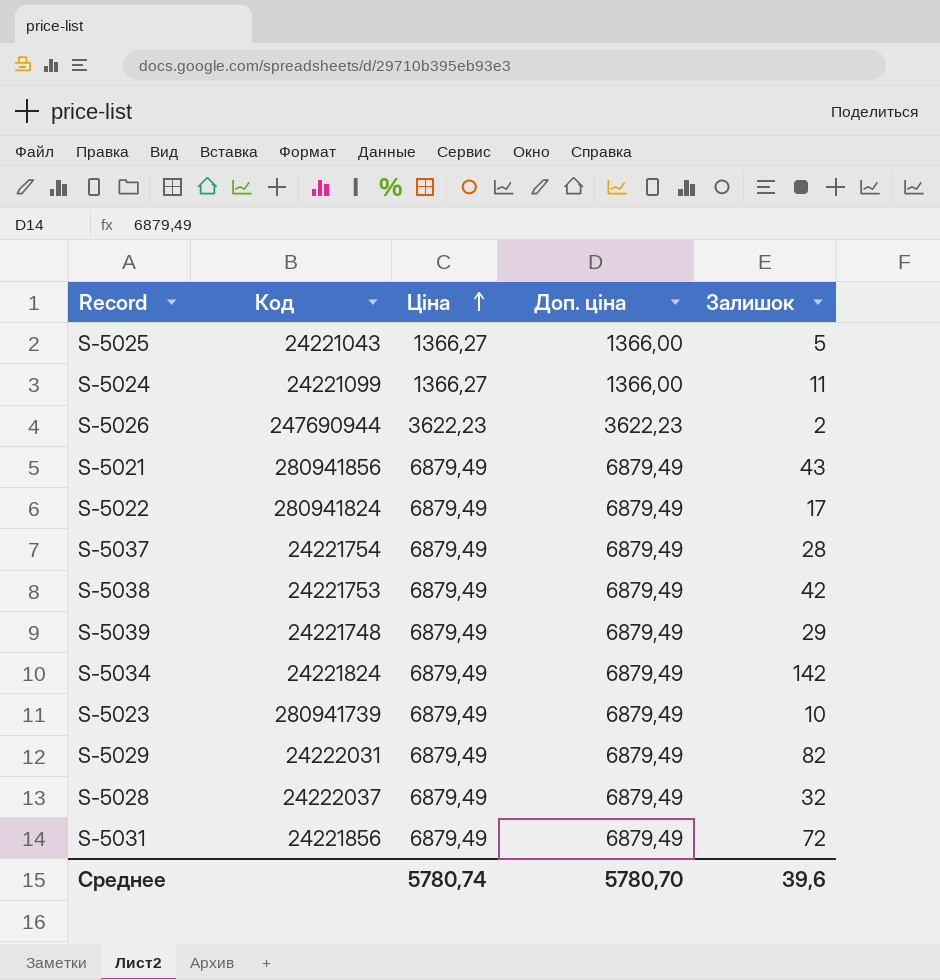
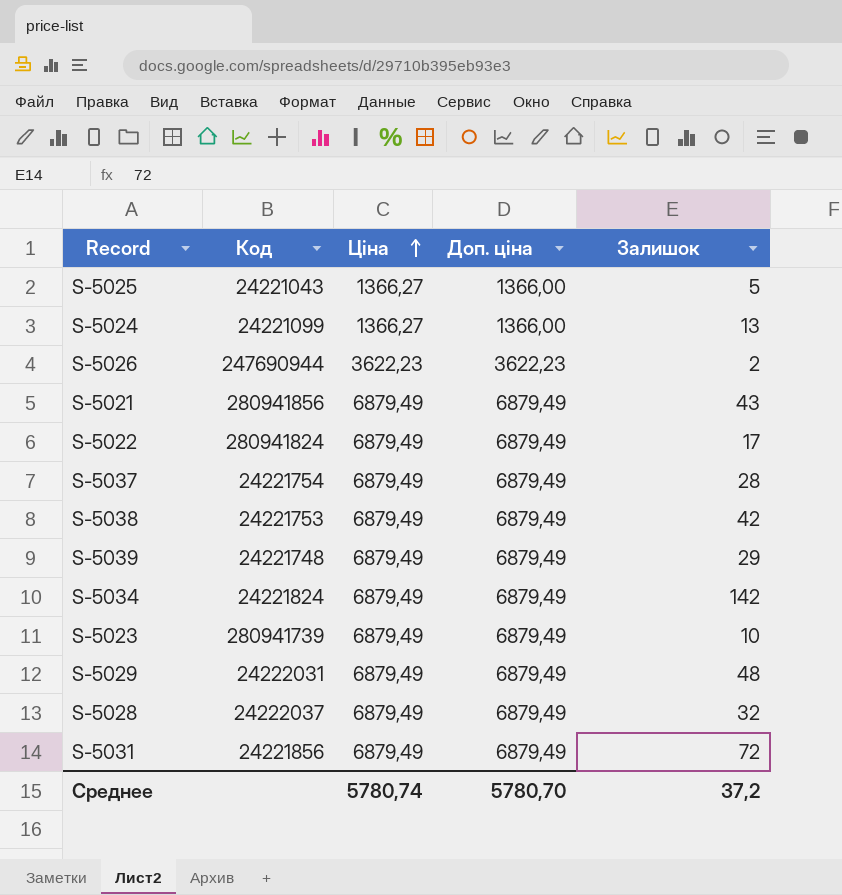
S-5024 | Залишок: 11 -> 13
S-5029 | Залишок: 82 -> 48
Среднее | Залишок: 39,6 -> 37,2

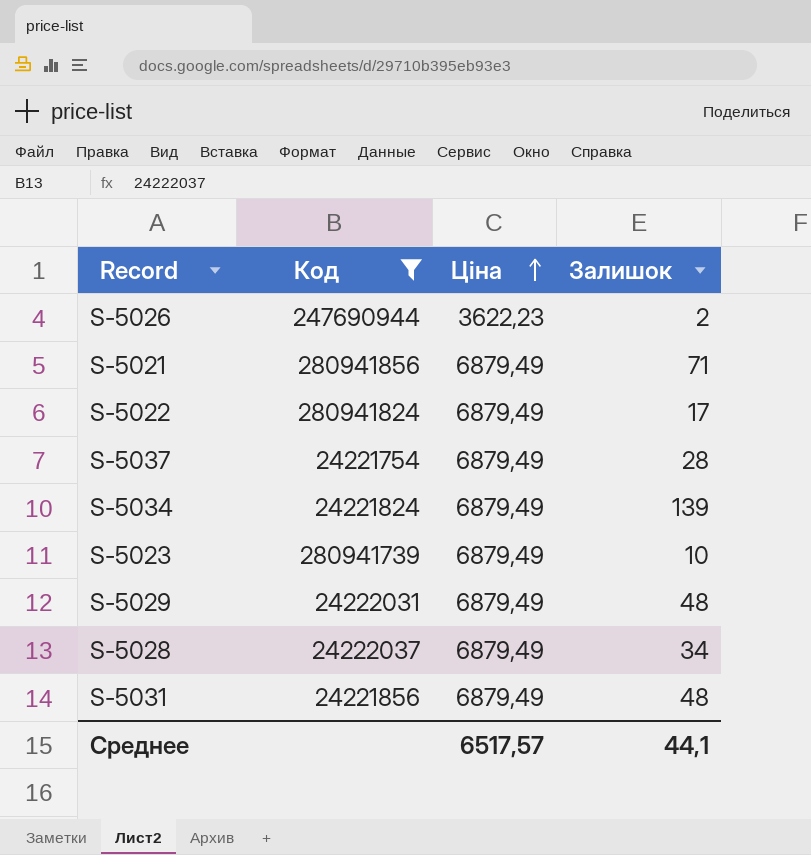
filter: none -> Код >= 24221754
column Доп. ціна | position: 4 -> none
S-5021 | Залишок: 43 -> 71
S-5034 | Залишок: 142 -> 139
S-5028 | Залишок: 32 -> 34
S-5031 | Залишок: 72 -> 48
Среднее | Ціна: 5780,74 -> 6517,57
Среднее | Залишок: 37,2 -> 44,1

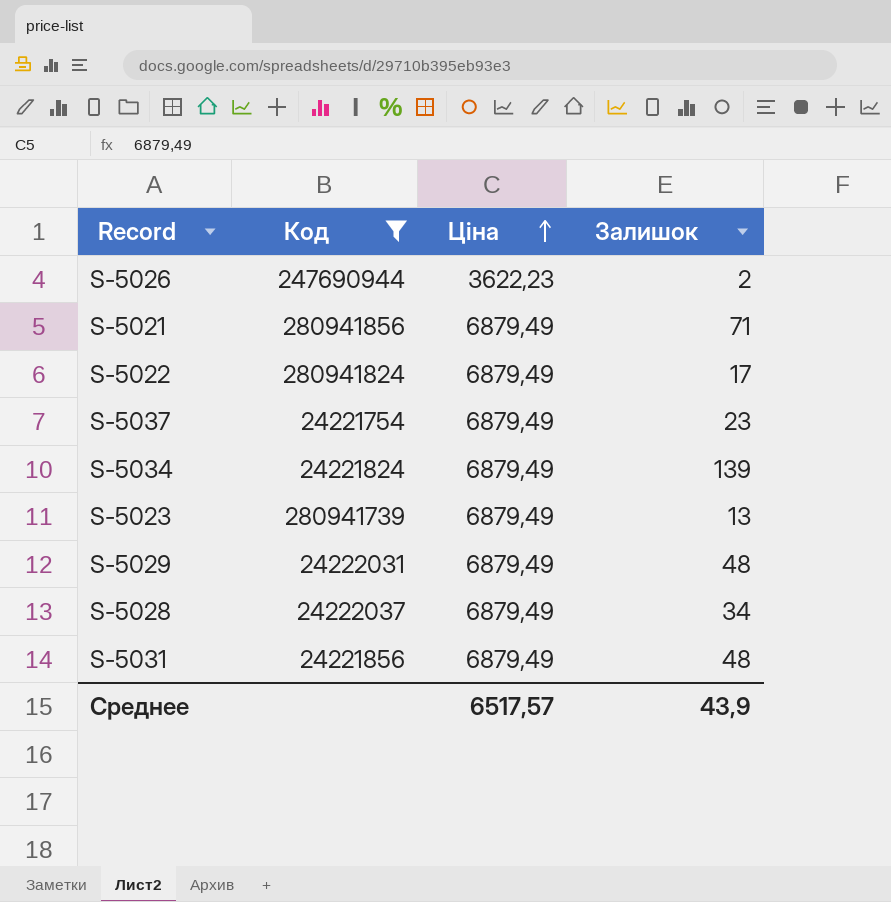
S-5037 | Залишок: 28 -> 23
S-5023 | Залишок: 10 -> 13
Среднее | Залишок: 44,1 -> 43,9

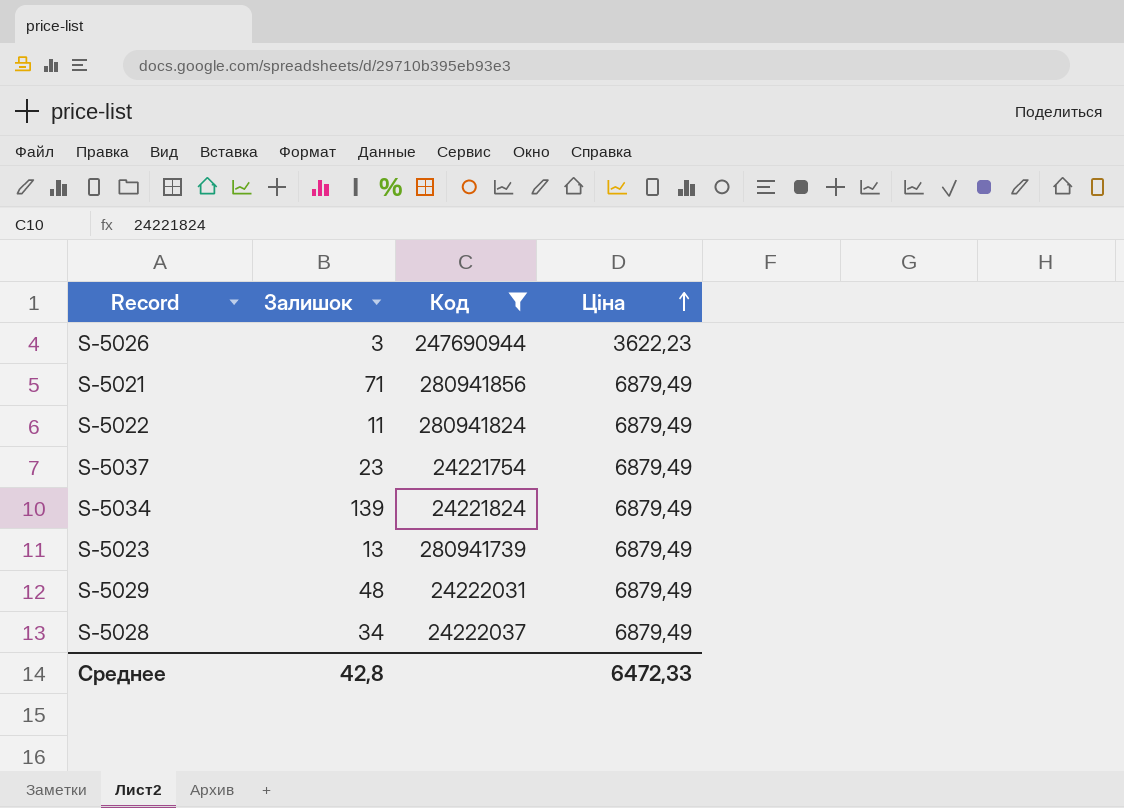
column Залишок | position: 4 -> 2
row S-5031: 24221856 | 6879,49 | 48 -> none
S-5026 | Залишок: 2 -> 3
S-5022 | Залишок: 17 -> 11
Среднее | Залишок: 43,9 -> 42,8
Среднее | Ціна: 6517,57 -> 6472,33

